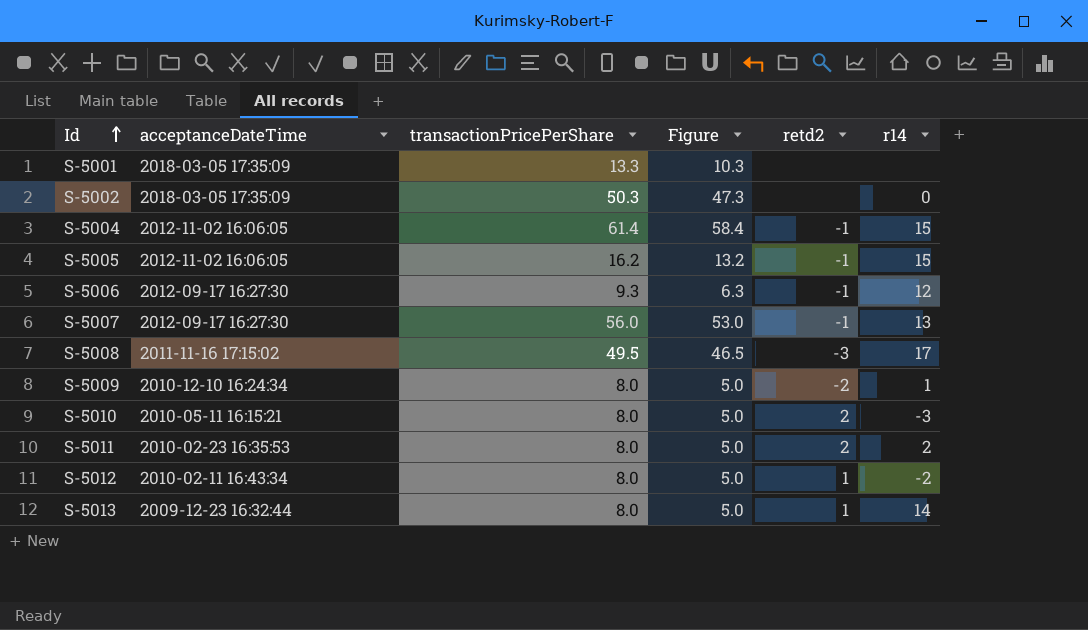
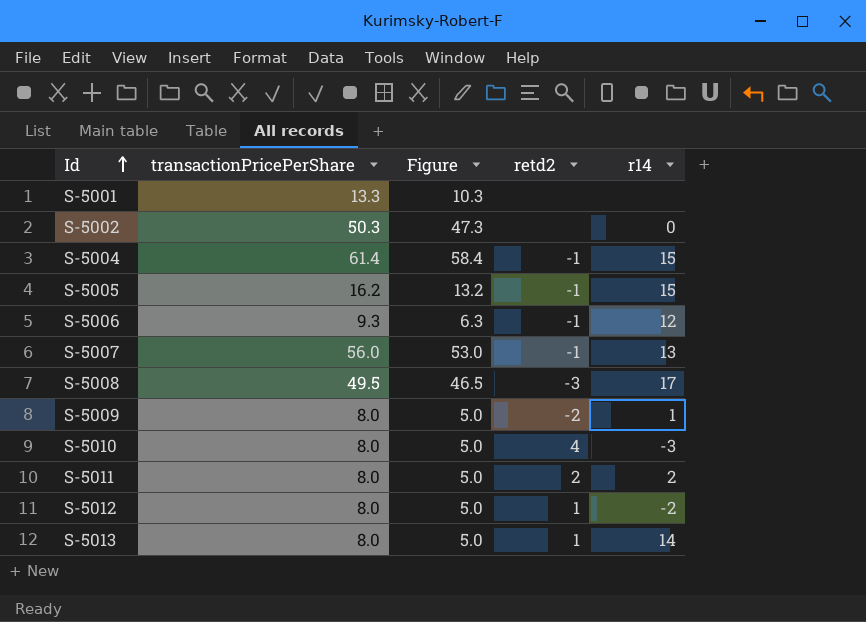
column acceptanceDateTime | position: 2 -> none
S-5010 | retd2: 2 -> 4

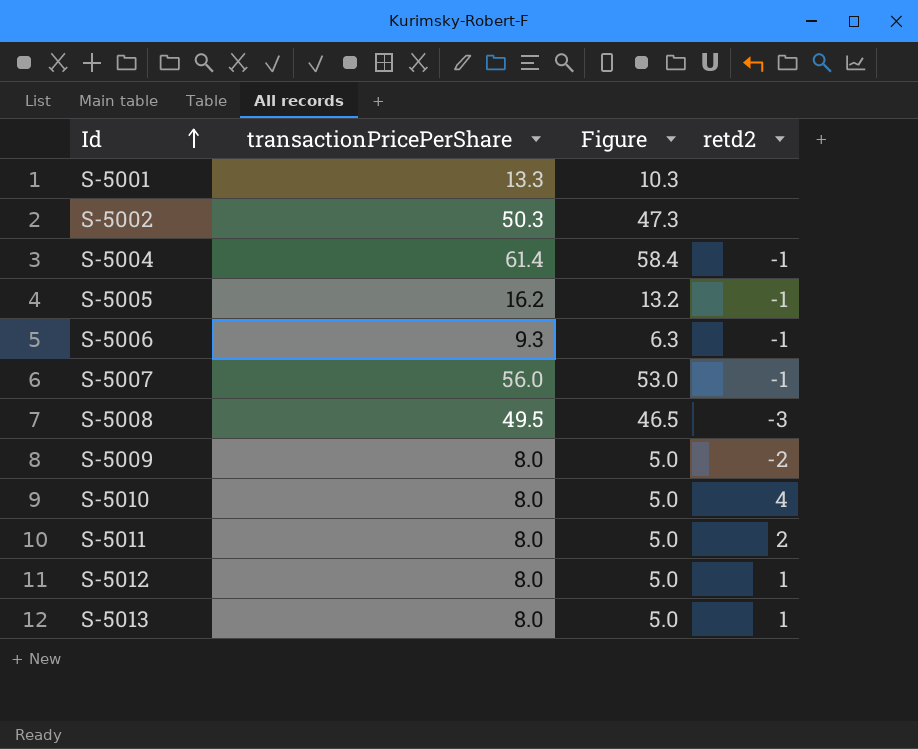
column r14 | position: 5 -> none

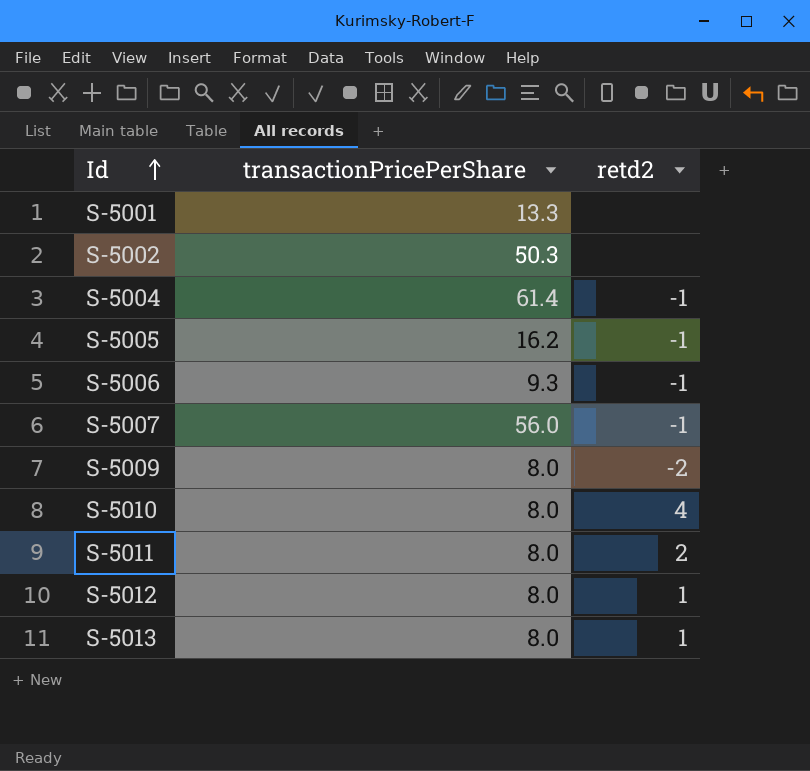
column Figure | formula: [transactionPricePerShare] - 3 -> none
row S-5008: 49.5 | 46.5 | -3 -> none

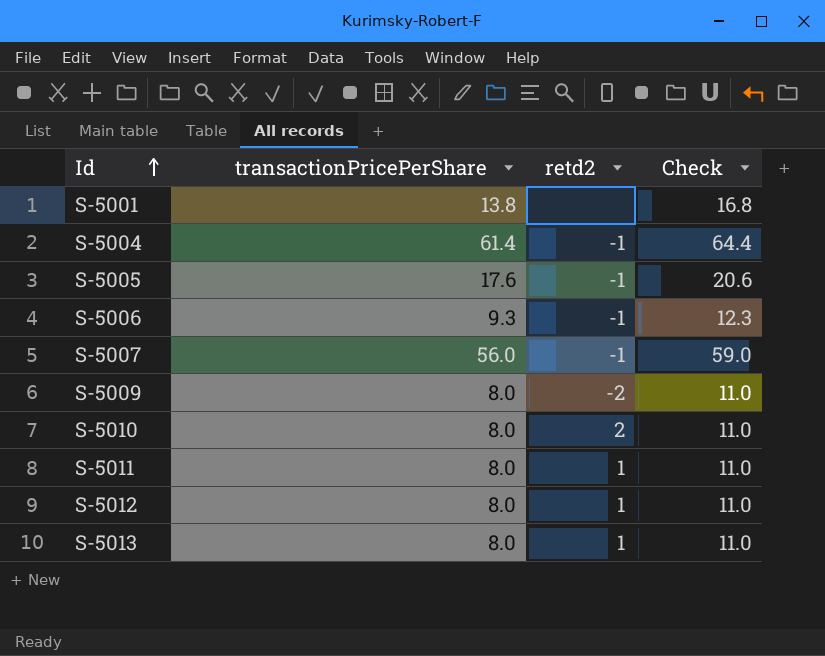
column Check | formula: none -> [transactionPricePerShare] + 3
row S-5002: 50.3 | none -> none
S-5001 | transactionPricePerShare: 13.3 -> 13.8
S-5005 | transactionPricePerShare: 16.2 -> 17.6
S-5010 | retd2: 4 -> 2
S-5011 | retd2: 2 -> 1

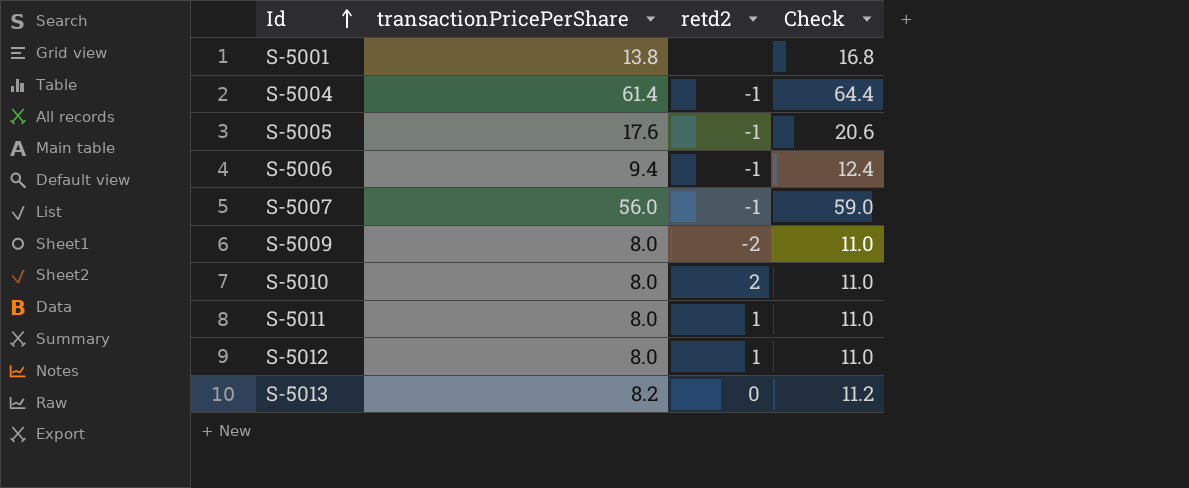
S-5006 | transactionPricePerShare: 9.3 -> 9.4
S-5006 | Check: 12.3 -> 12.4
S-5013 | transactionPricePerShare: 8.0 -> 8.2
S-5013 | retd2: 1 -> 0
S-5013 | Check: 11.0 -> 11.2

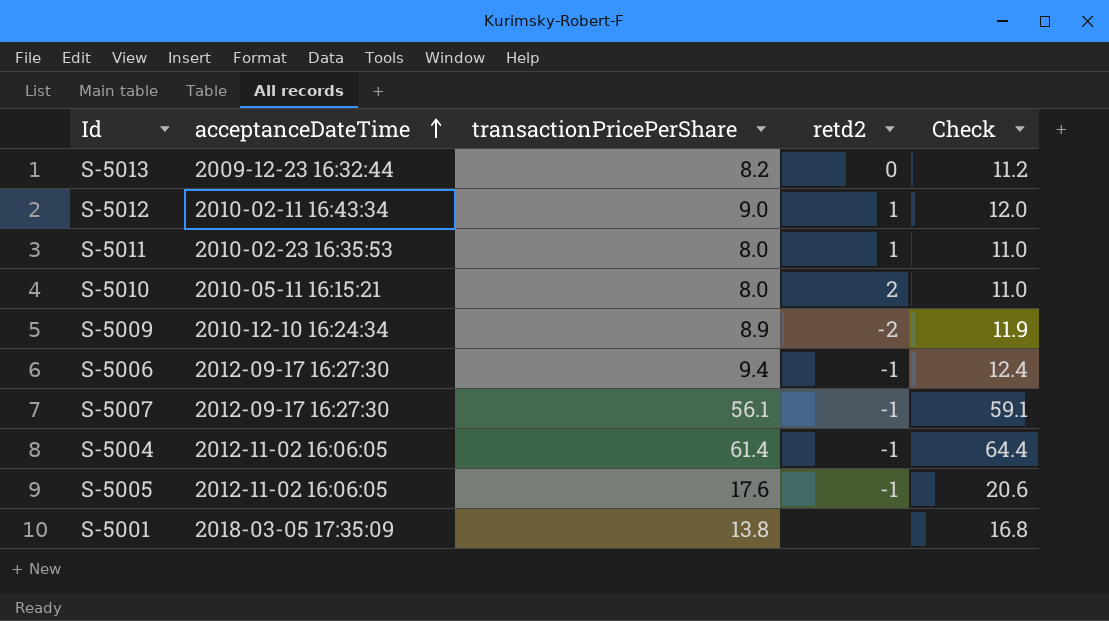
row order: Id ascending -> acceptanceDateTime ascending
column acceptanceDateTime | position: none -> 2
S-5012 | transactionPricePerShare: 8.0 -> 9.0
S-5012 | Check: 11.0 -> 12.0
S-5009 | transactionPricePerShare: 8.0 -> 8.9
S-5009 | Check: 11.0 -> 11.9
S-5007 | transactionPricePerShare: 56.0 -> 56.1
S-5007 | Check: 59.0 -> 59.1

